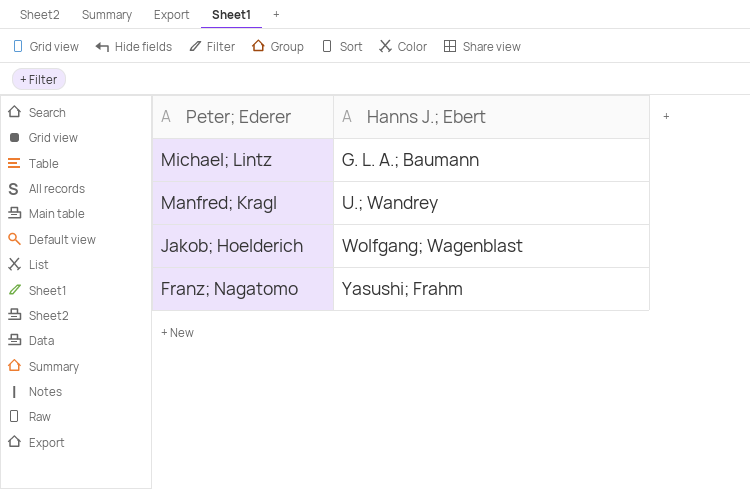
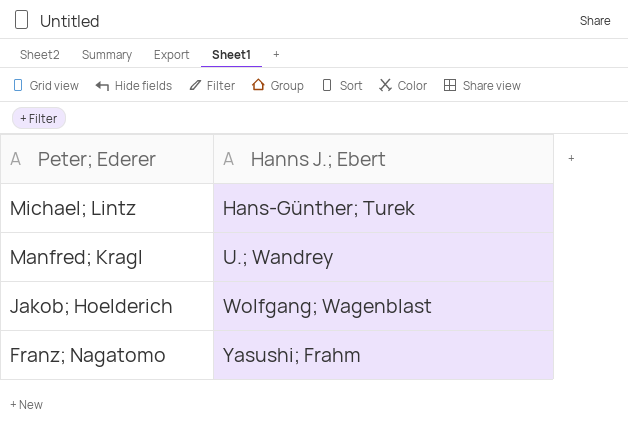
Michael; Lintz | Hanns J.; Ebert: G. L. A.; Baumann -> Hans-Günther; Turek

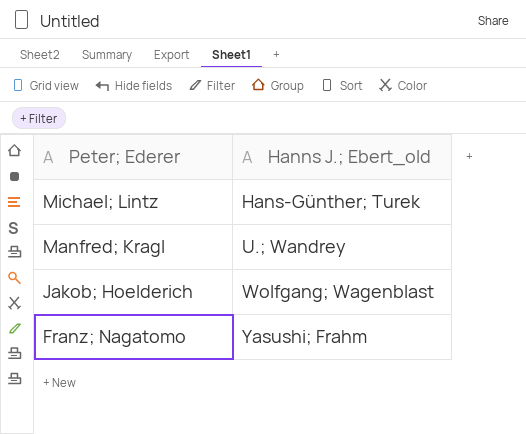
column name: Hanns J.; Ebert -> Hanns J.; Ebert_old

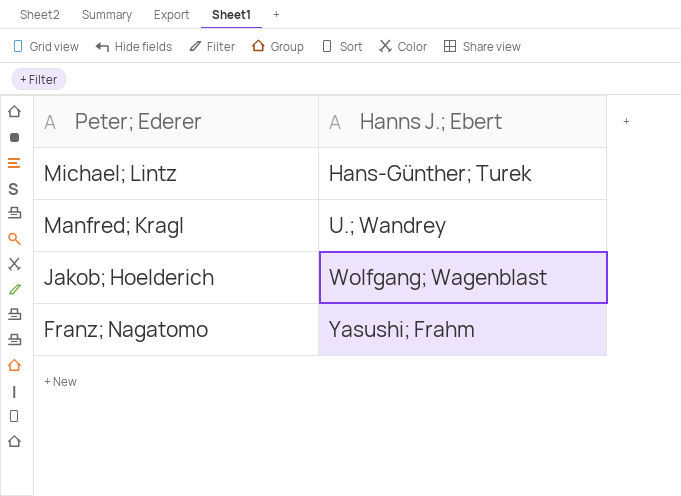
column name: Hanns J.; Ebert_old -> Hanns J.; Ebert

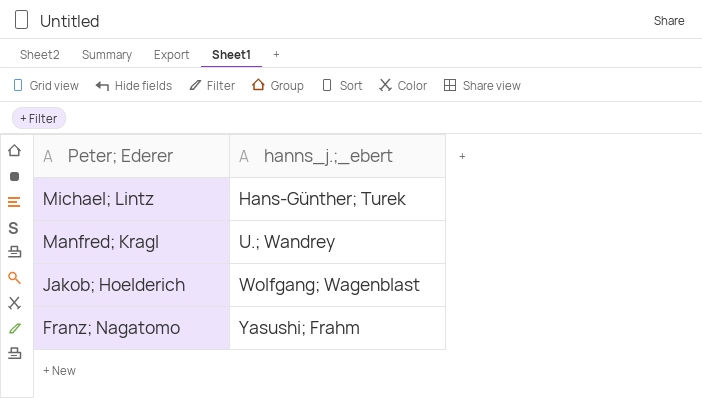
column name: Hanns J.; Ebert -> hanns_j.;_ebert

